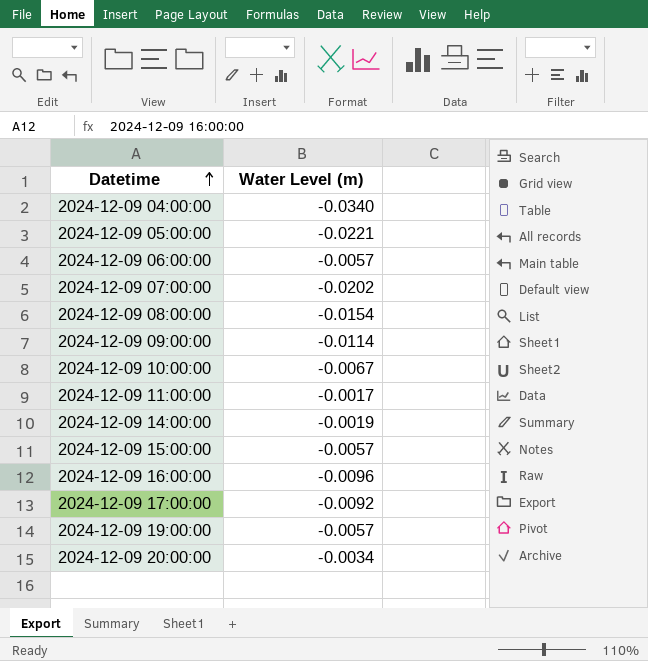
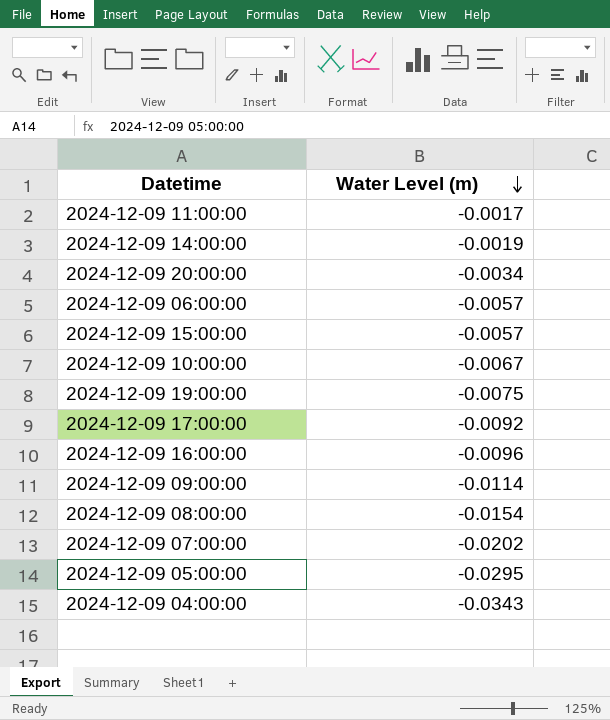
row order: Datetime ascending -> Water Level (m) descending
2024-12-09 19:00:00 | Water Level (m): -0.0057 -> -0.0075
2024-12-09 05:00:00 | Water Level (m): -0.0221 -> -0.0295
2024-12-09 04:00:00 | Water Level (m): -0.0340 -> -0.0343

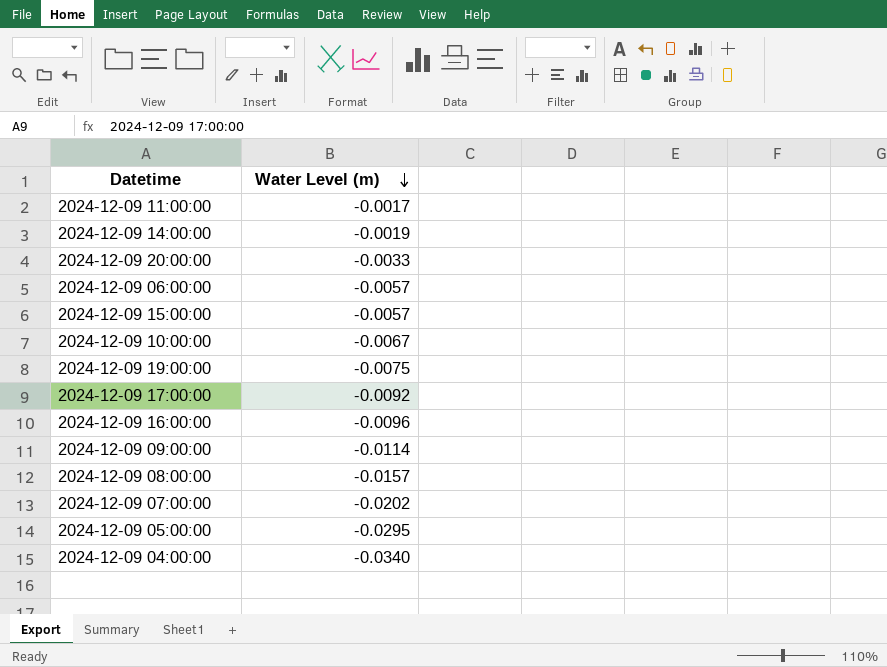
2024-12-09 20:00:00 | Water Level (m): -0.0034 -> -0.0033
2024-12-09 08:00:00 | Water Level (m): -0.0154 -> -0.0157
2024-12-09 04:00:00 | Water Level (m): -0.0343 -> -0.0340

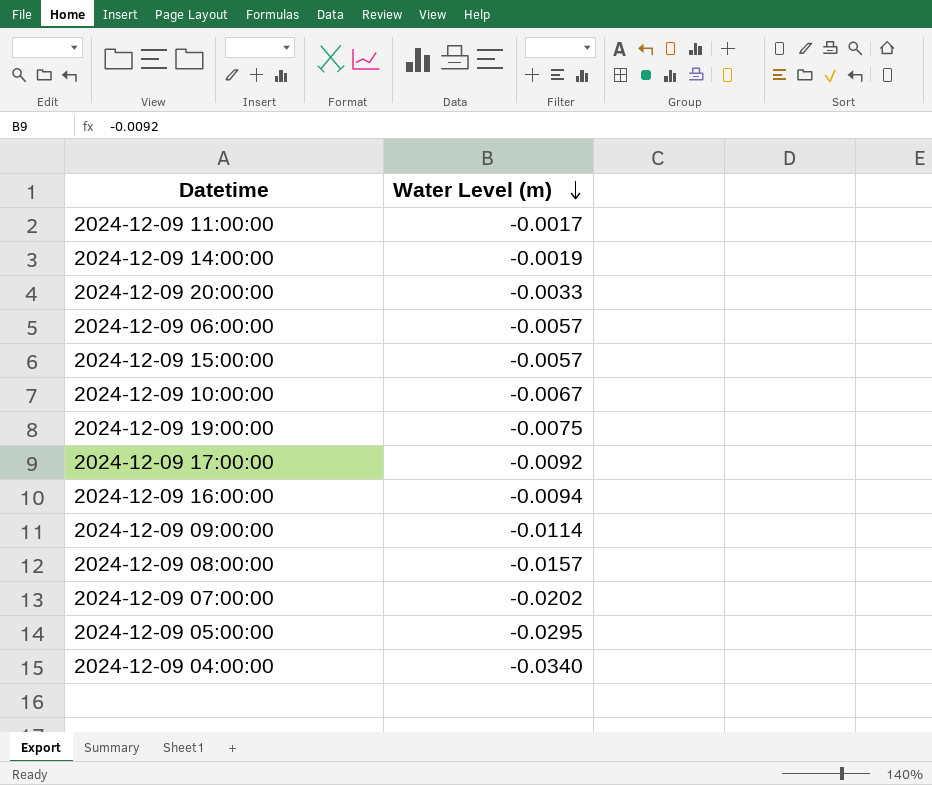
2024-12-09 16:00:00 | Water Level (m): -0.0096 -> -0.0094

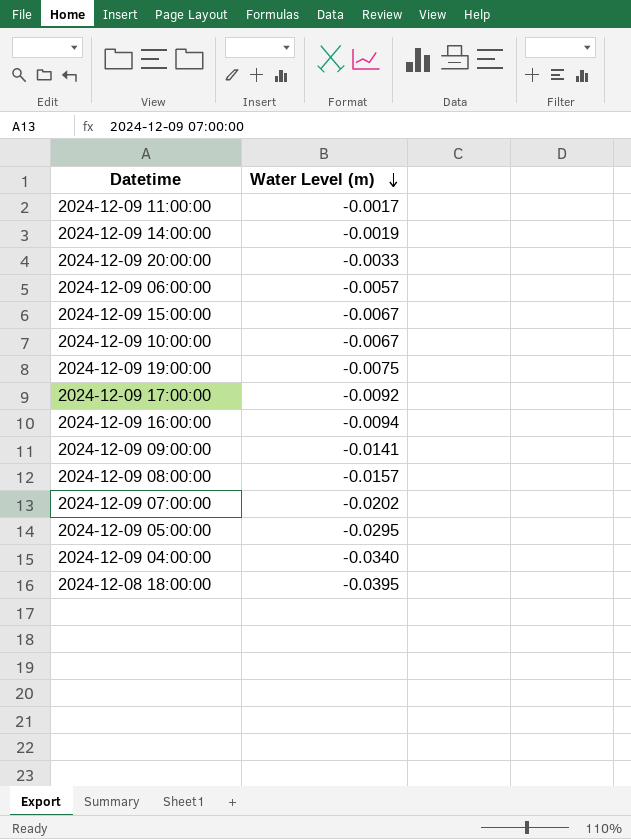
2024-12-09 15:00:00 | Water Level (m): -0.0057 -> -0.0067
2024-12-09 09:00:00 | Water Level (m): -0.0114 -> -0.0141
row 2024-12-08 18:00:00: none -> -0.0395

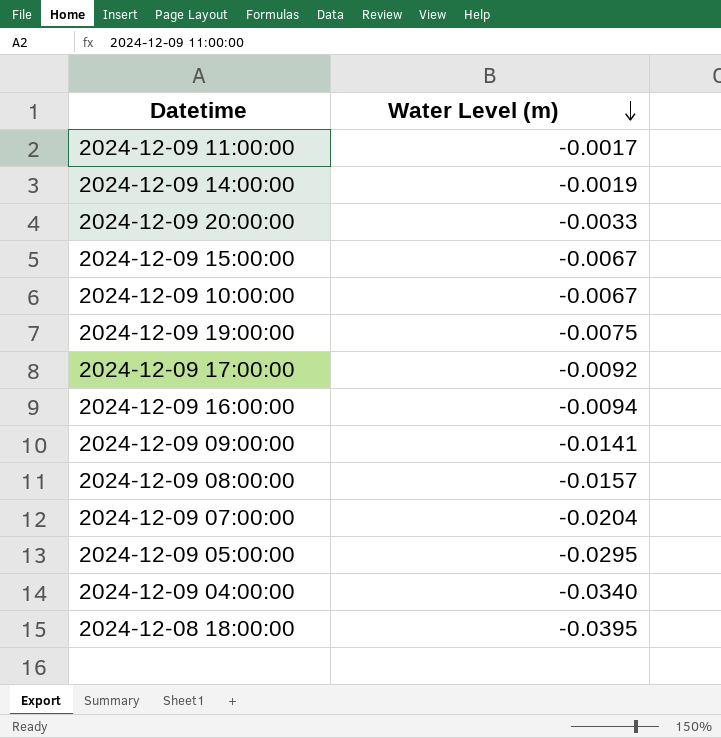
row 2024-12-09 06:00:00: -0.0057 -> none
2024-12-09 07:00:00 | Water Level (m): -0.0202 -> -0.0204

